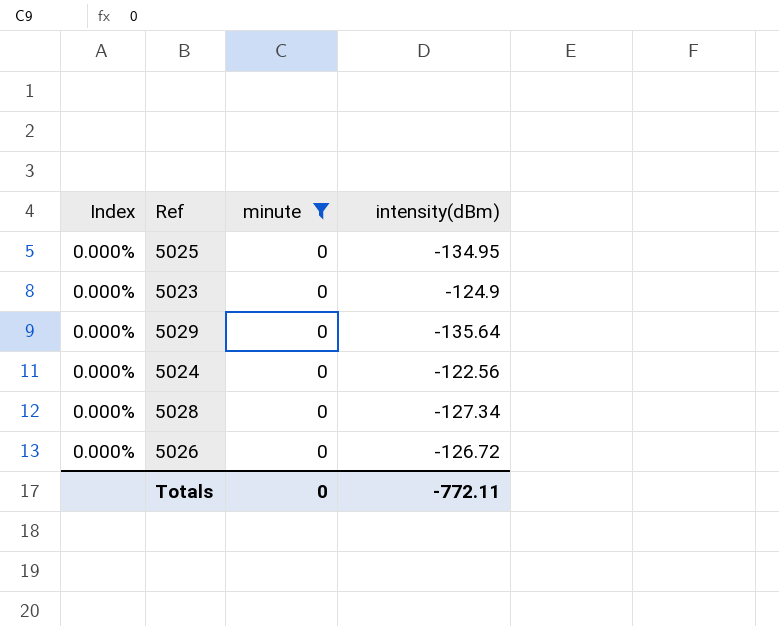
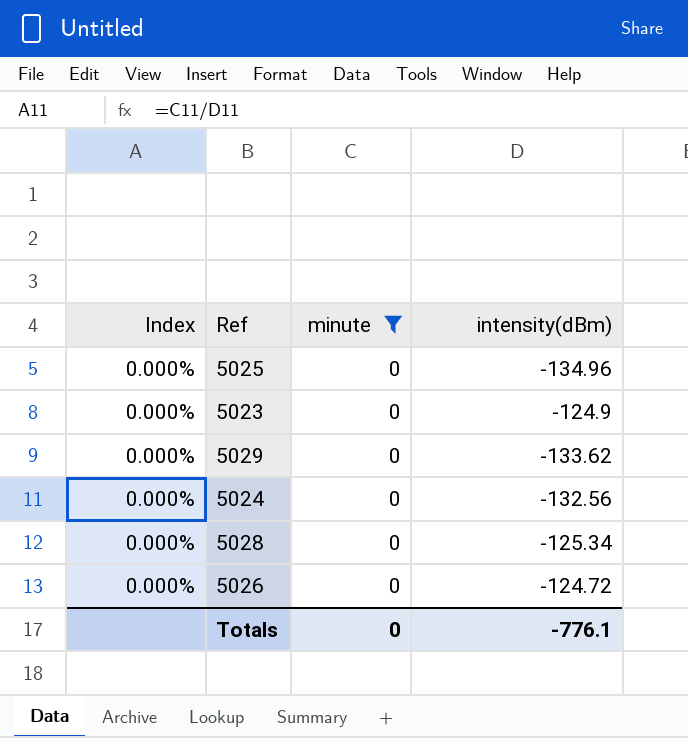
5025 | intensity(dBm): -134.95 -> -134.96
5029 | intensity(dBm): -135.64 -> -133.62
5024 | intensity(dBm): -122.56 -> -132.56
5028 | intensity(dBm): -127.34 -> -125.34
5026 | intensity(dBm): -126.72 -> -124.72
Totals | intensity(dBm): -772.11 -> -776.1

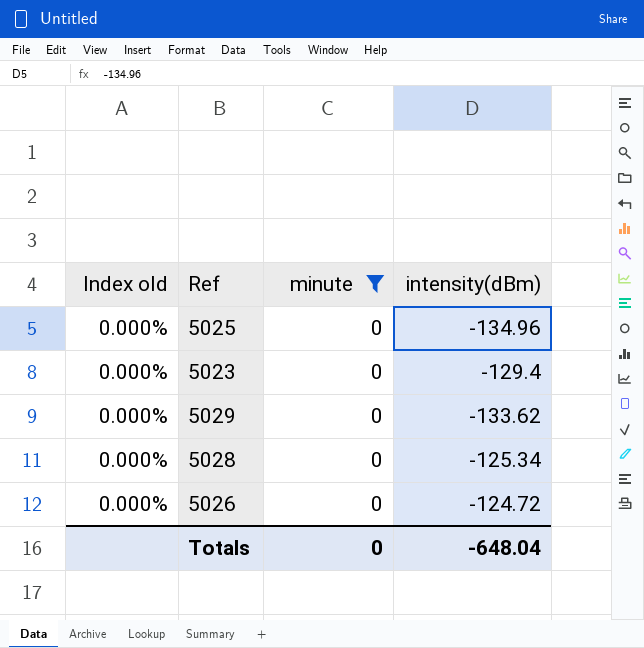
column name: Index -> Index old
row 5024: 0.000% | 0 | -132.56 -> none
5023 | intensity(dBm): -124.9 -> -129.4
Totals | intensity(dBm): -776.1 -> -648.04

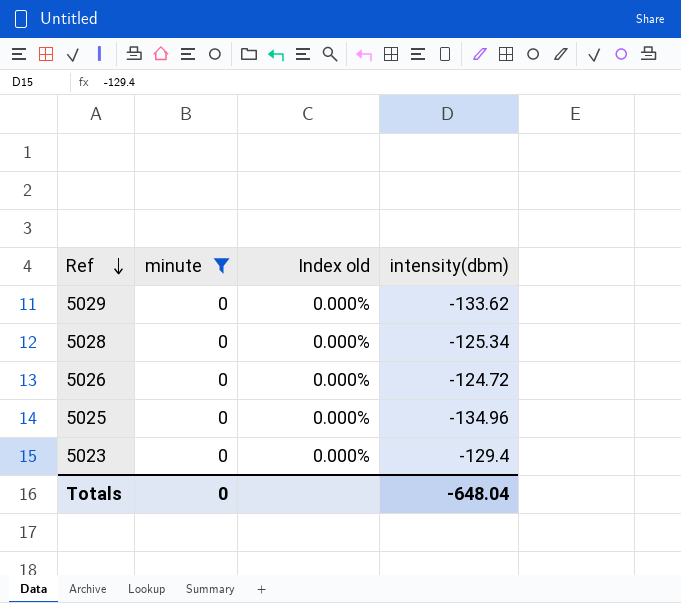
row order: none -> Ref descending
column Index old | position: 1 -> 3
column name: intensity(dBm) -> intensity(dbm)

